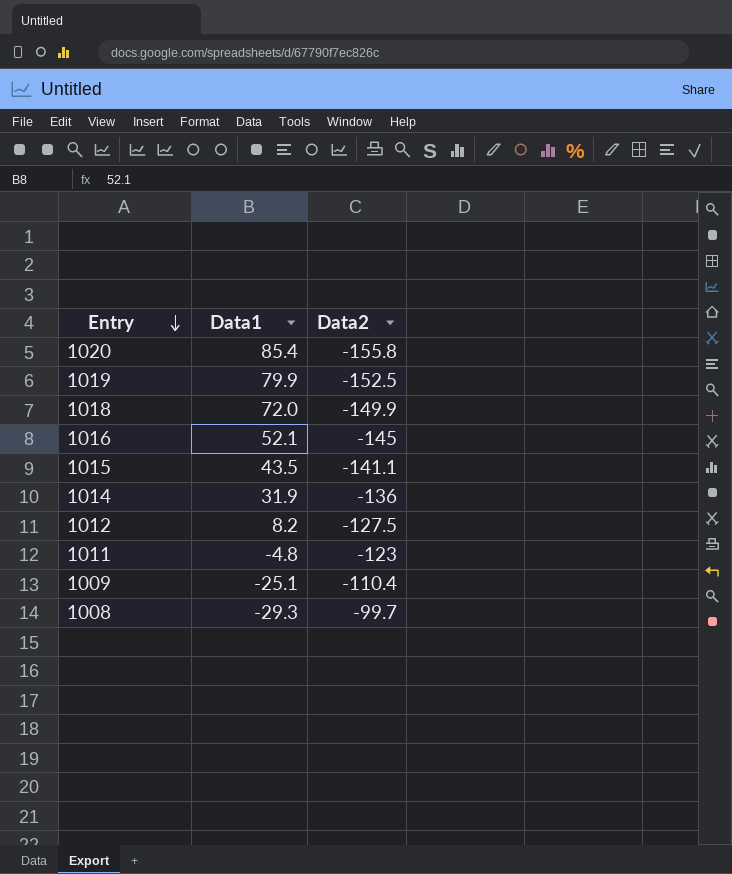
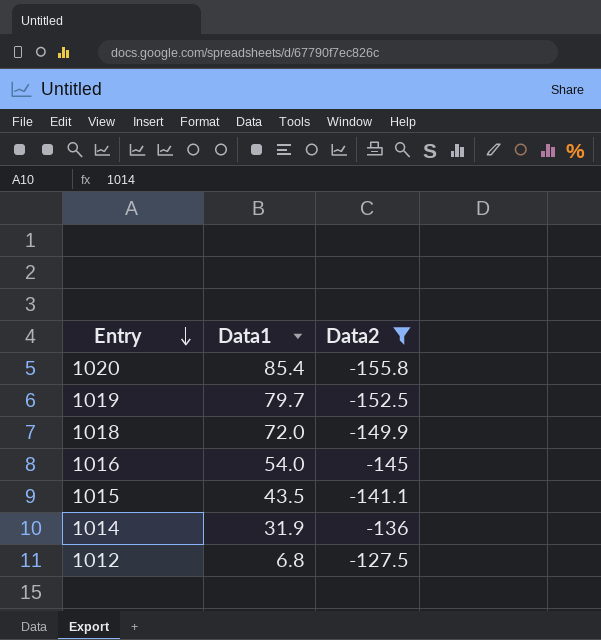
filter: none -> Data2 <= -127.5
1019 | Data1: 79.9 -> 79.7
1016 | Data1: 52.1 -> 54.0
1012 | Data1: 8.2 -> 6.8

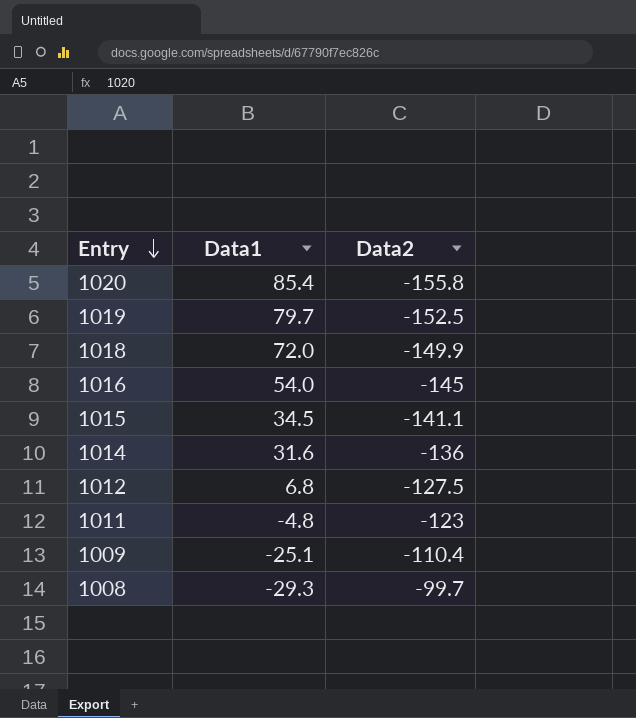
filter: Data2 <= -127.5 -> none
1015 | Data1: 43.5 -> 34.5
1014 | Data1: 31.9 -> 31.6

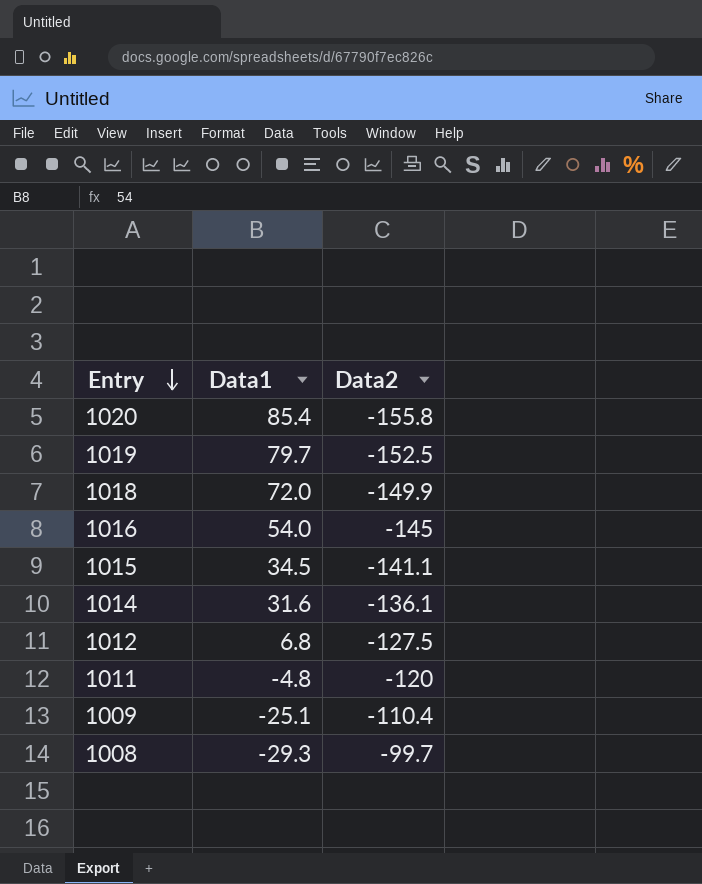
1014 | Data2: -136 -> -136.1
1011 | Data2: -123 -> -120

